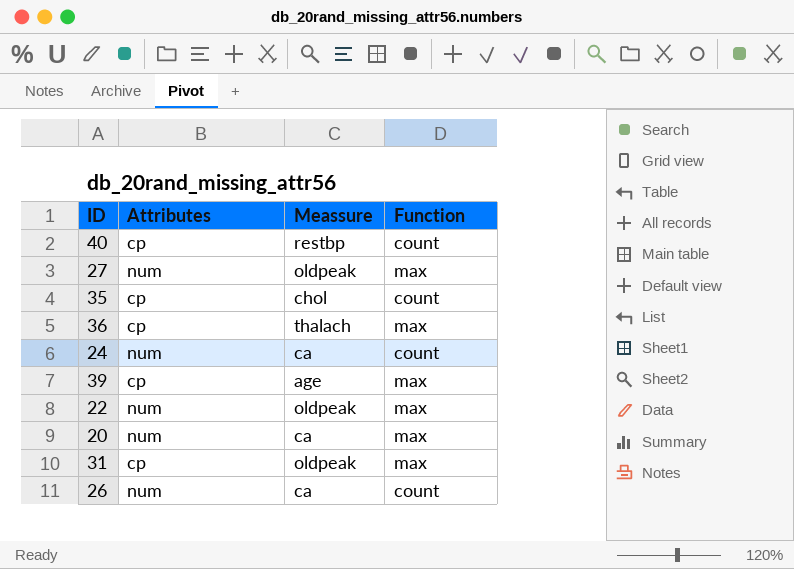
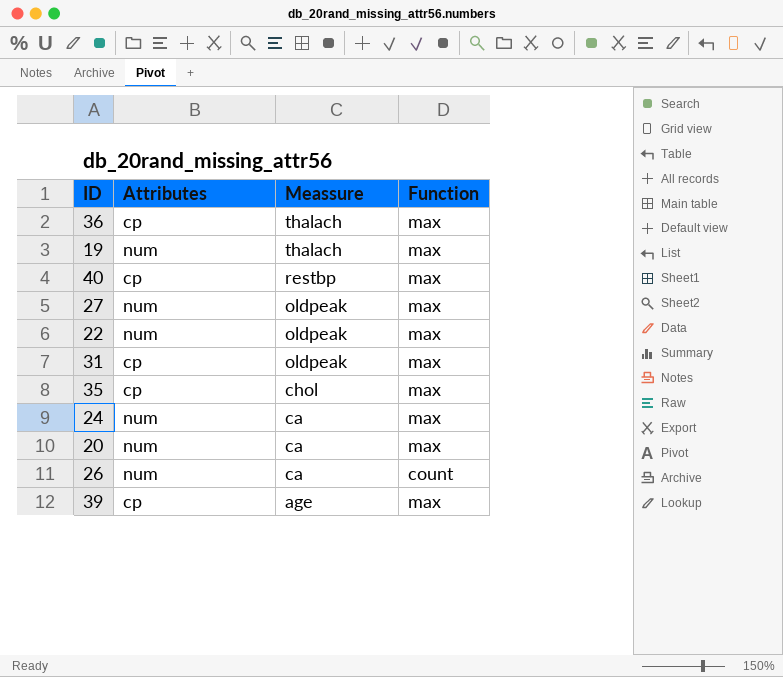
row order: none -> Meassure descending
row 19: none -> num | thalach | max
40 | Function: count -> max
35 | Function: count -> max
24 | Function: count -> max

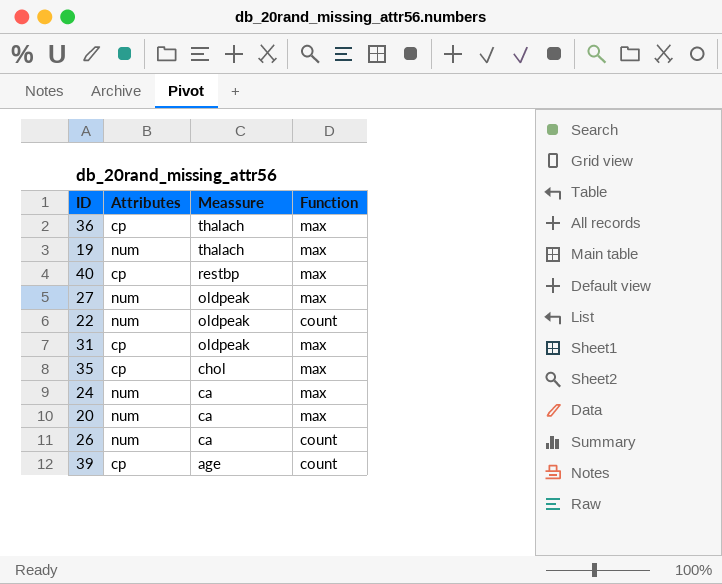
22 | Function: max -> count
39 | Function: max -> count

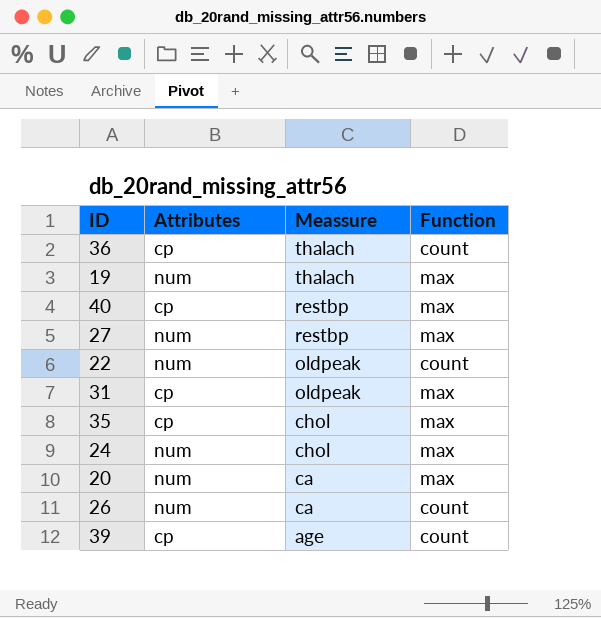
36 | Function: max -> count
27 | Meassure: oldpeak -> restbp
24 | Meassure: ca -> chol

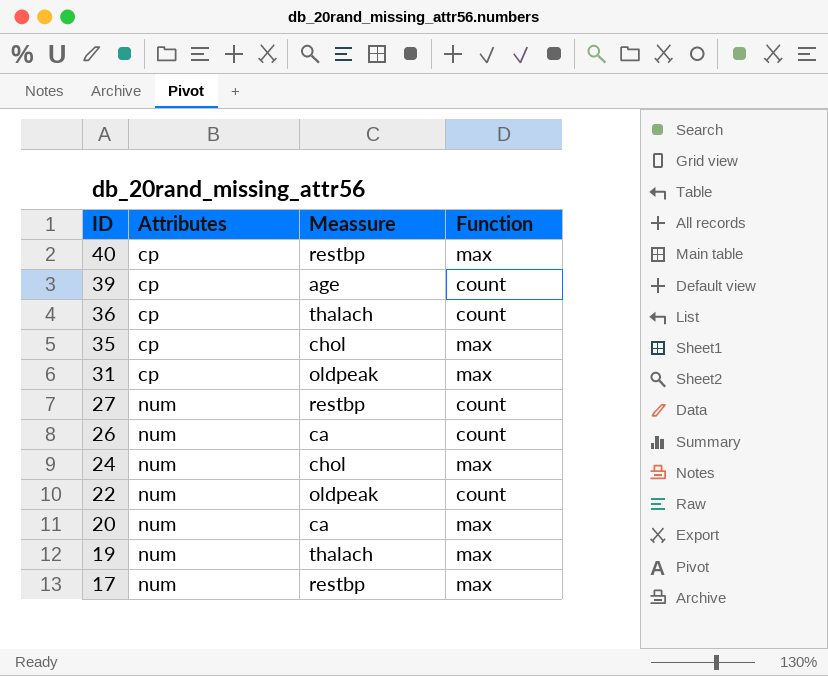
row order: Meassure descending -> ID descending
27 | Function: max -> count
row 17: none -> num | restbp | max

